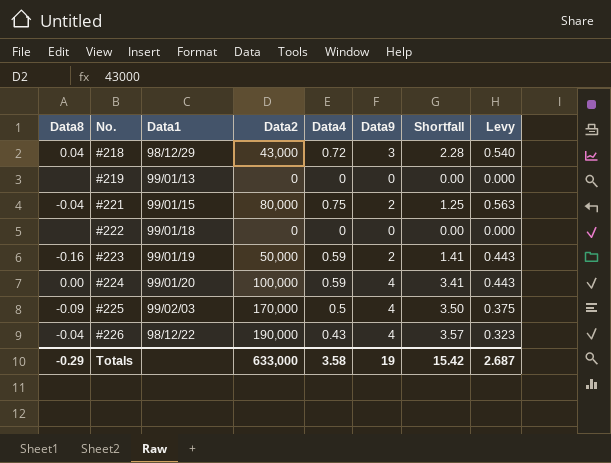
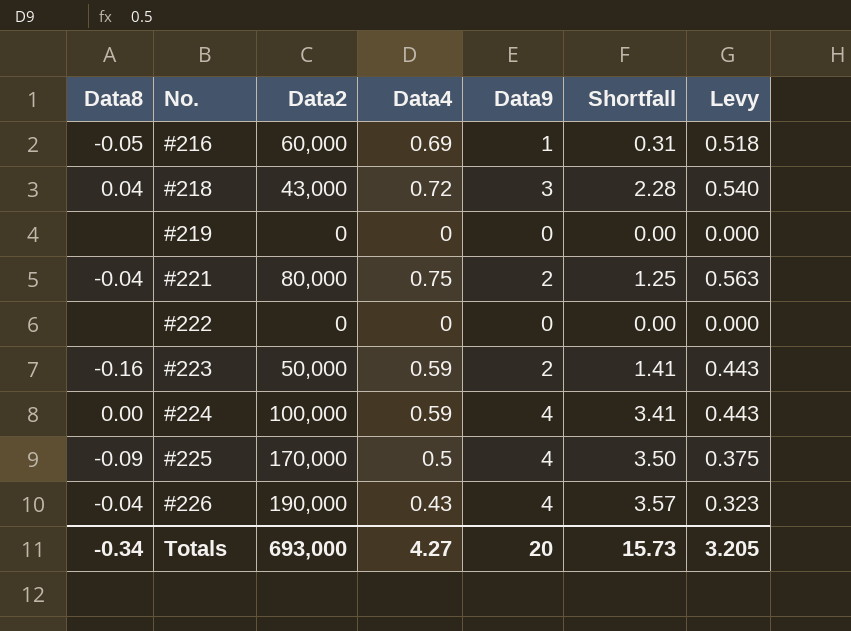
column Data1 | position: 3 -> none
row #216: none -> -0.05 | 60,000 | 0.69 | 1 | 0.31 | 0.518
Totals | Data8: -0.29 -> -0.34
Totals | Data2: 633,000 -> 693,000
Totals | Data4: 3.58 -> 4.27
Totals | Data9: 19 -> 20
Totals | Shortfall: 15.42 -> 15.73
Totals | Levy: 2.687 -> 3.205

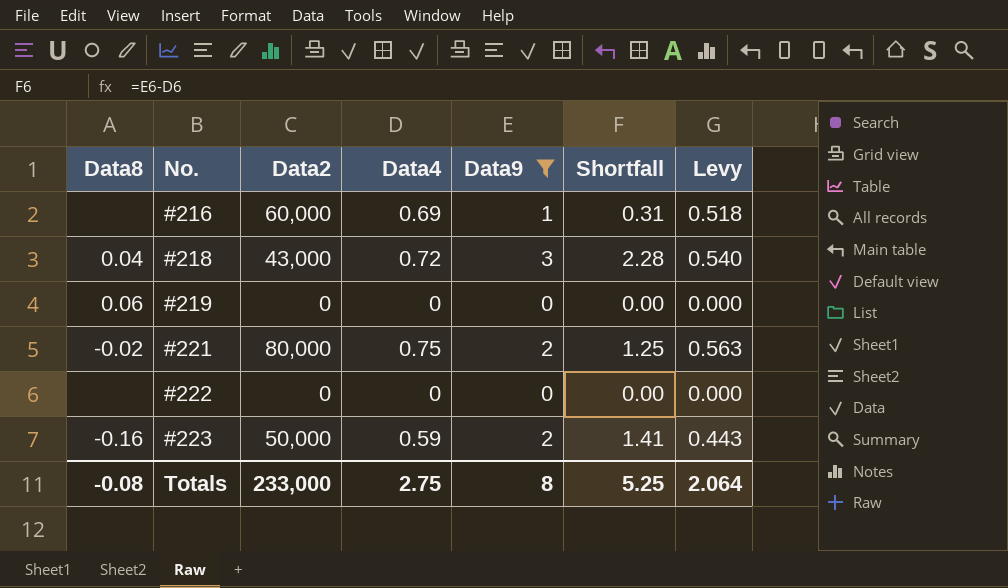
filter: none -> Data9 != 4
#216 | Data8: -0.05 -> none
#219 | Data8: none -> 0.06
#221 | Data8: -0.04 -> -0.02
Totals | Data8: -0.34 -> -0.08
Totals | Data2: 693,000 -> 233,000
Totals | Data4: 4.27 -> 2.75
Totals | Data9: 20 -> 8
Totals | Shortfall: 15.73 -> 5.25
Totals | Levy: 3.205 -> 2.064

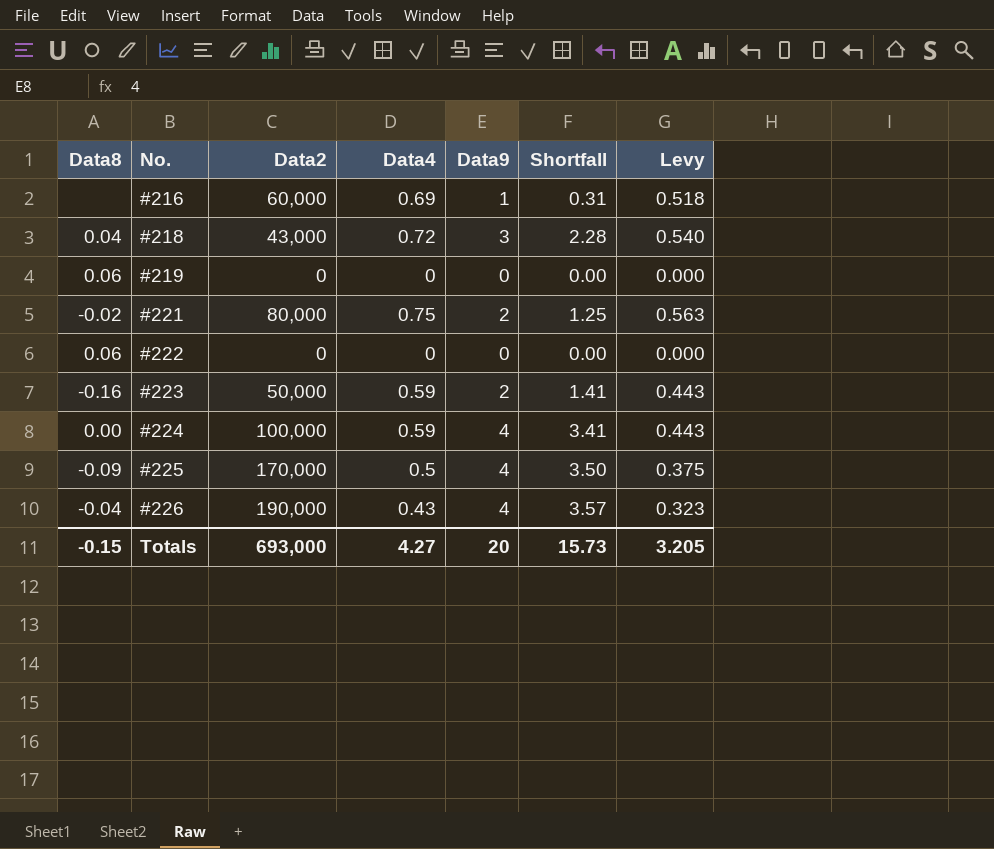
filter: Data9 != 4 -> none
#222 | Data8: none -> 0.06
Totals | Data8: -0.08 -> -0.15
Totals | Data2: 233,000 -> 693,000
Totals | Data4: 2.75 -> 4.27
Totals | Data9: 8 -> 20
Totals | Shortfall: 5.25 -> 15.73
Totals | Levy: 2.064 -> 3.205

